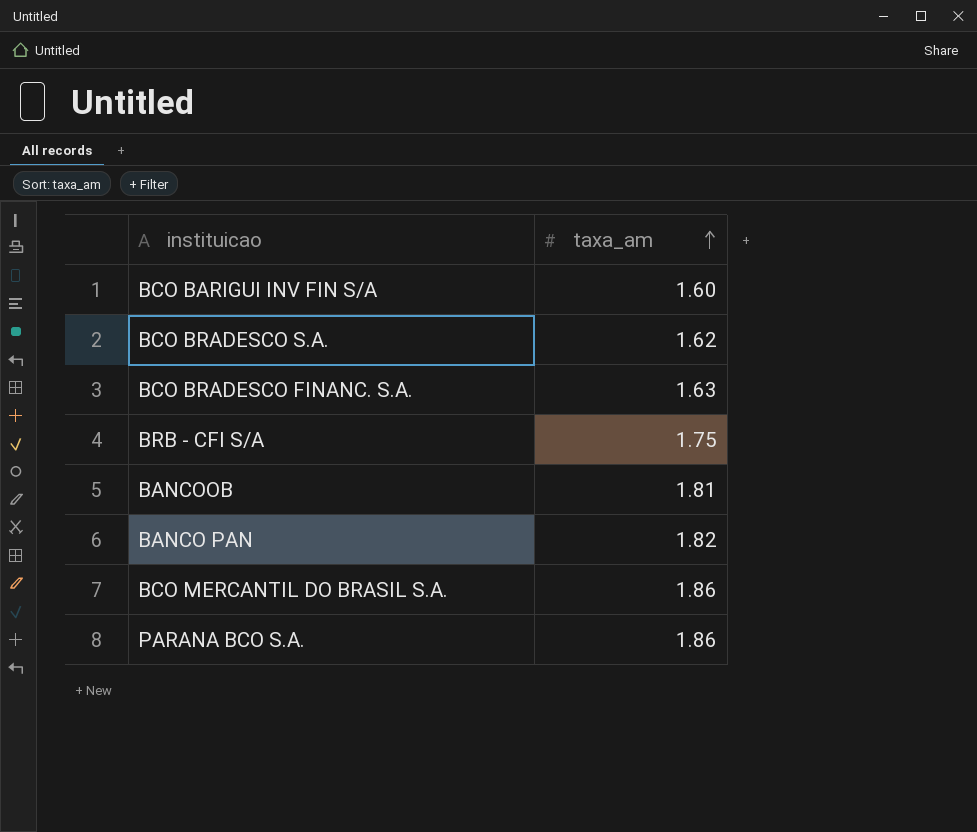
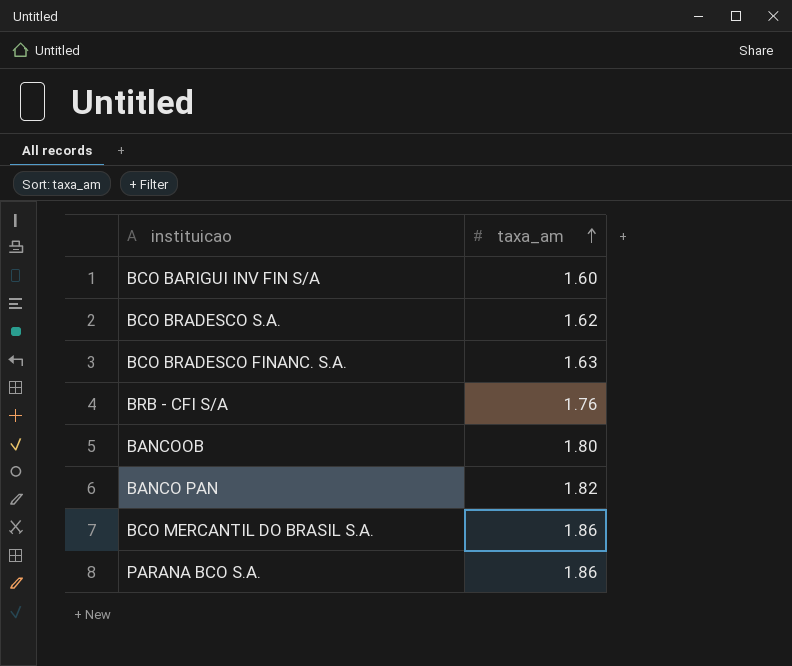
BRB - CFI S/A | taxa_am: 1.75 -> 1.76
BANCOOB | taxa_am: 1.81 -> 1.80

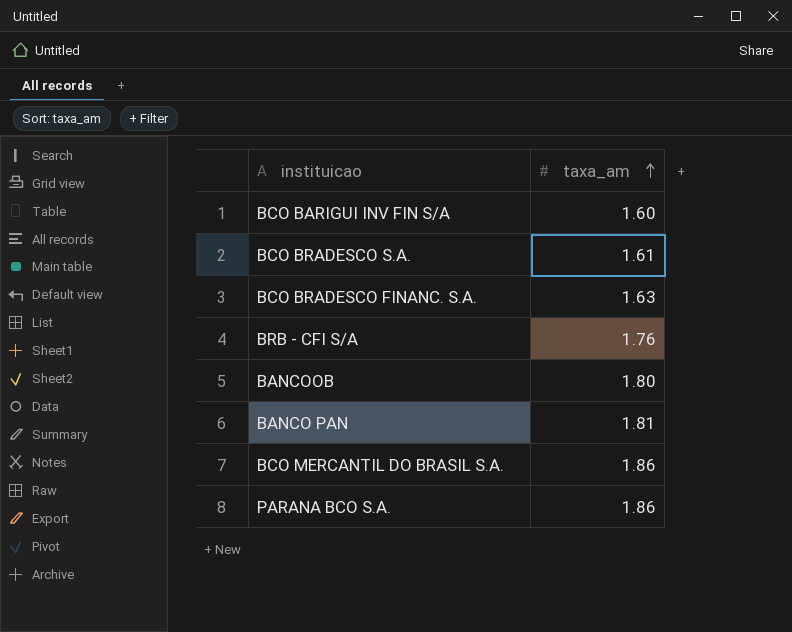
BCO BRADESCO S.A. | taxa_am: 1.62 -> 1.61
BANCO PAN | taxa_am: 1.82 -> 1.81

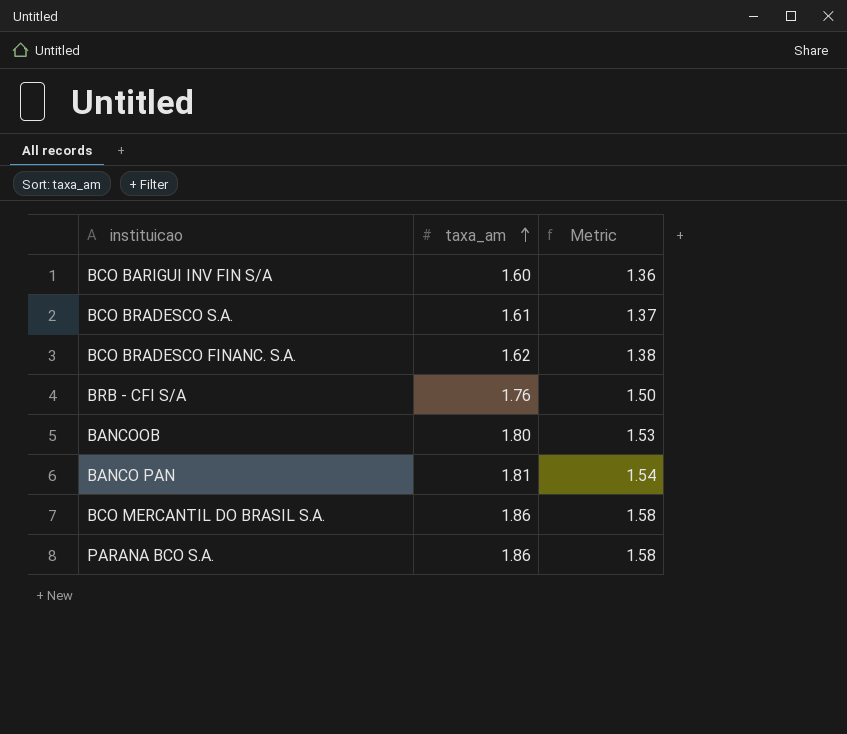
column Metric | formula: none -> [taxa_am] * 0.85
BCO BRADESCO FINANC. S.A. | taxa_am: 1.63 -> 1.62

